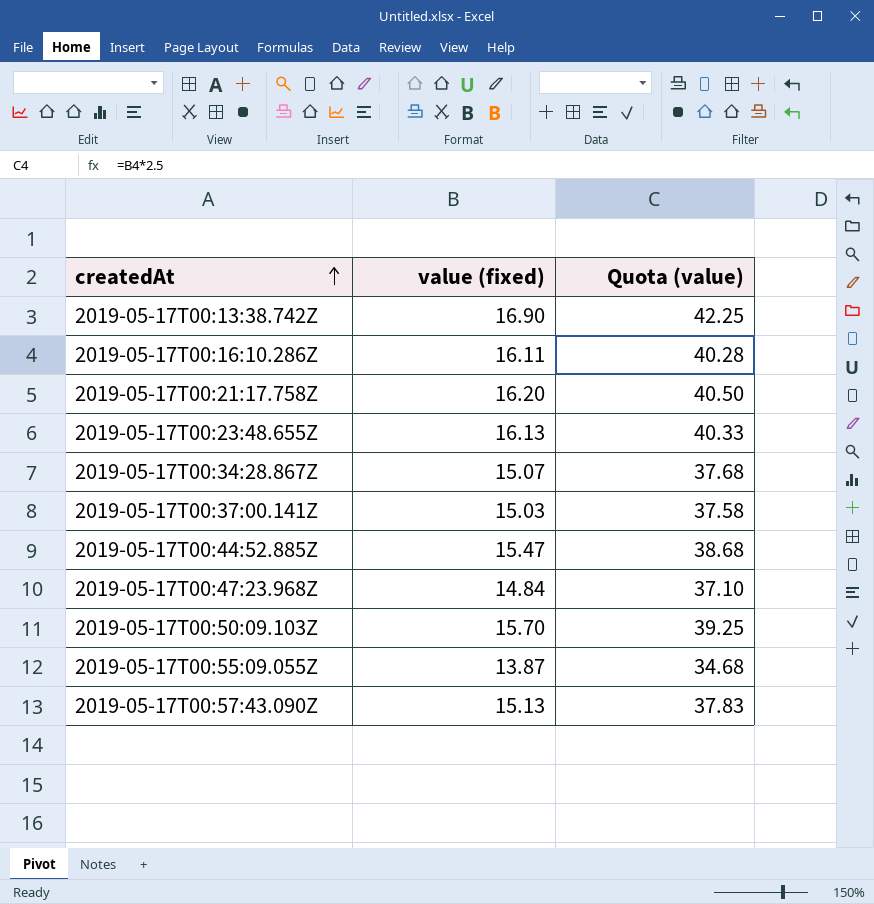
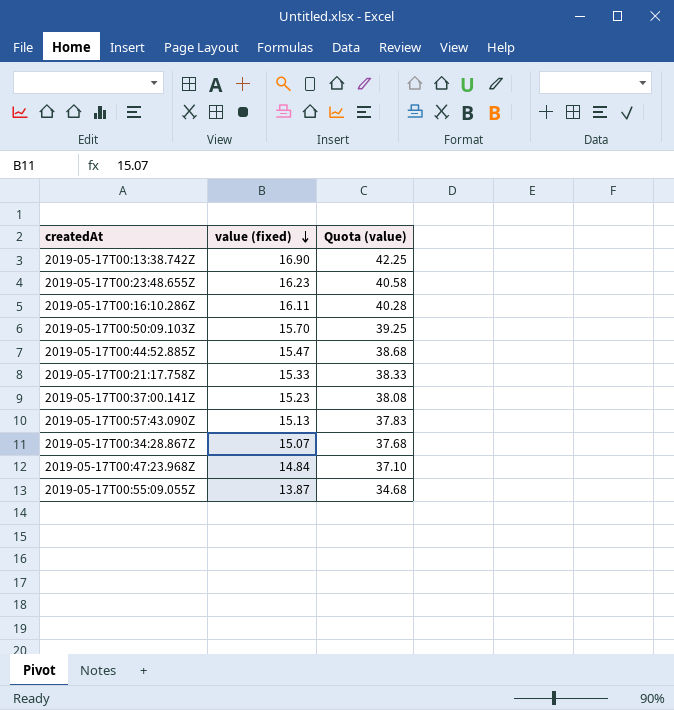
row order: createdAt ascending -> value (fixed) descending
2019-05-17T00:23:48.655Z | value (fixed): 16.13 -> 16.23
2019-05-17T00:23:48.655Z | Quota (value): 40.33 -> 40.58
2019-05-17T00:21:17.758Z | value (fixed): 16.20 -> 15.33
2019-05-17T00:21:17.758Z | Quota (value): 40.50 -> 38.33
2019-05-17T00:37:00.141Z | value (fixed): 15.03 -> 15.23
2019-05-17T00:37:00.141Z | Quota (value): 37.58 -> 38.08

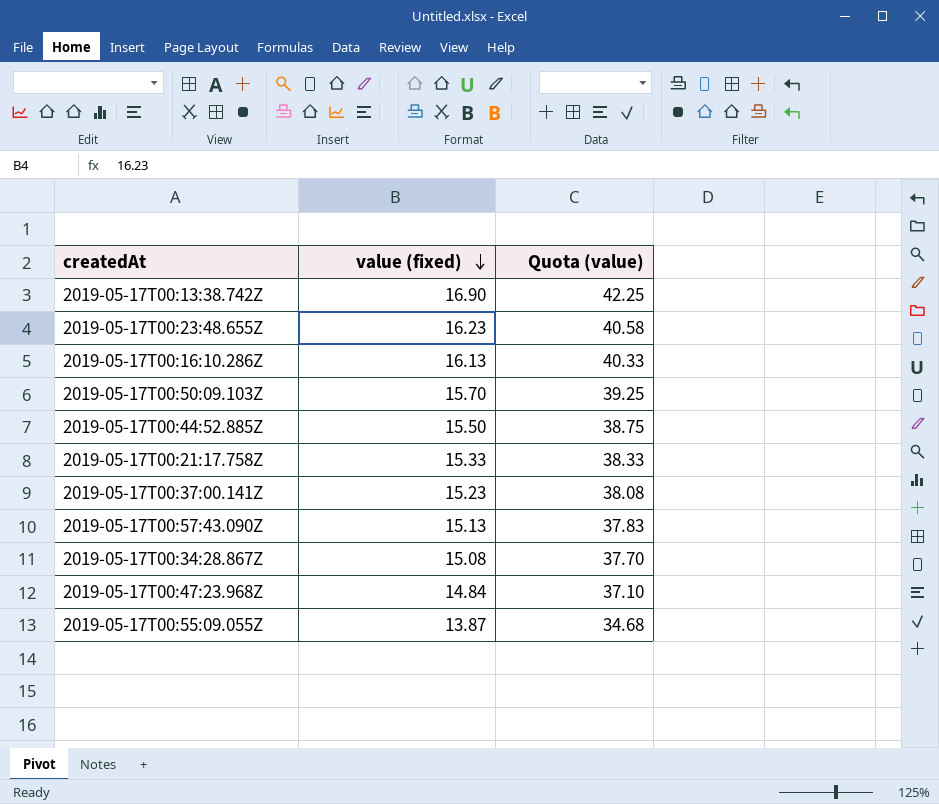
2019-05-17T00:16:10.286Z | value (fixed): 16.11 -> 16.13
2019-05-17T00:16:10.286Z | Quota (value): 40.28 -> 40.33
2019-05-17T00:44:52.885Z | value (fixed): 15.47 -> 15.50
2019-05-17T00:44:52.885Z | Quota (value): 38.68 -> 38.75
2019-05-17T00:34:28.867Z | value (fixed): 15.07 -> 15.08
2019-05-17T00:34:28.867Z | Quota (value): 37.68 -> 37.70

